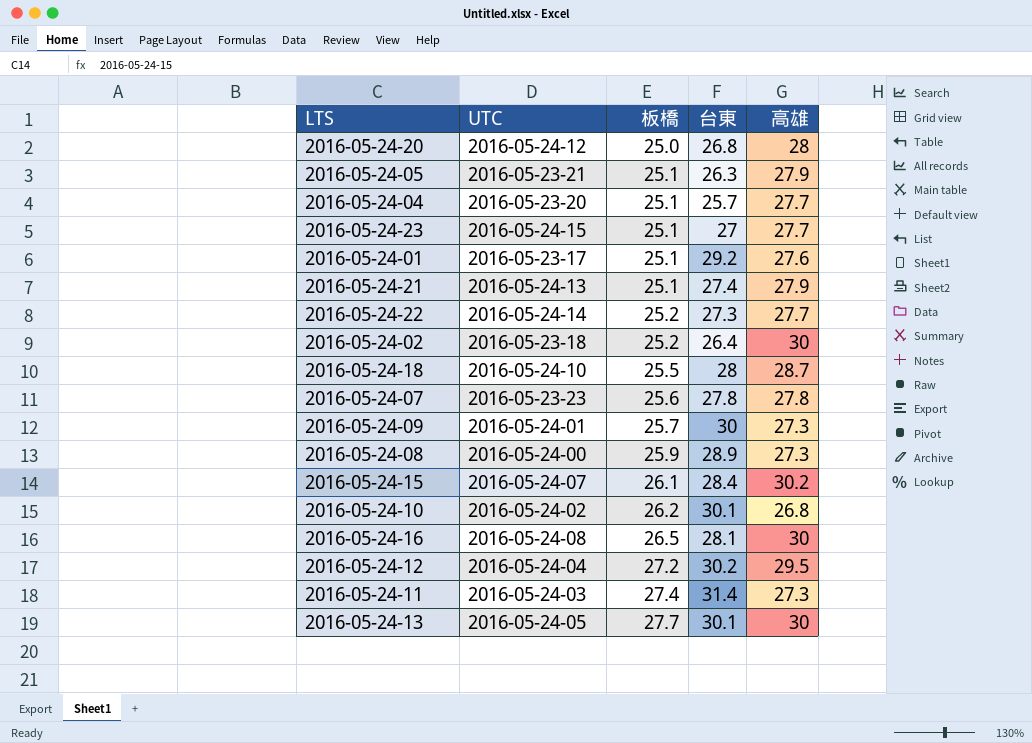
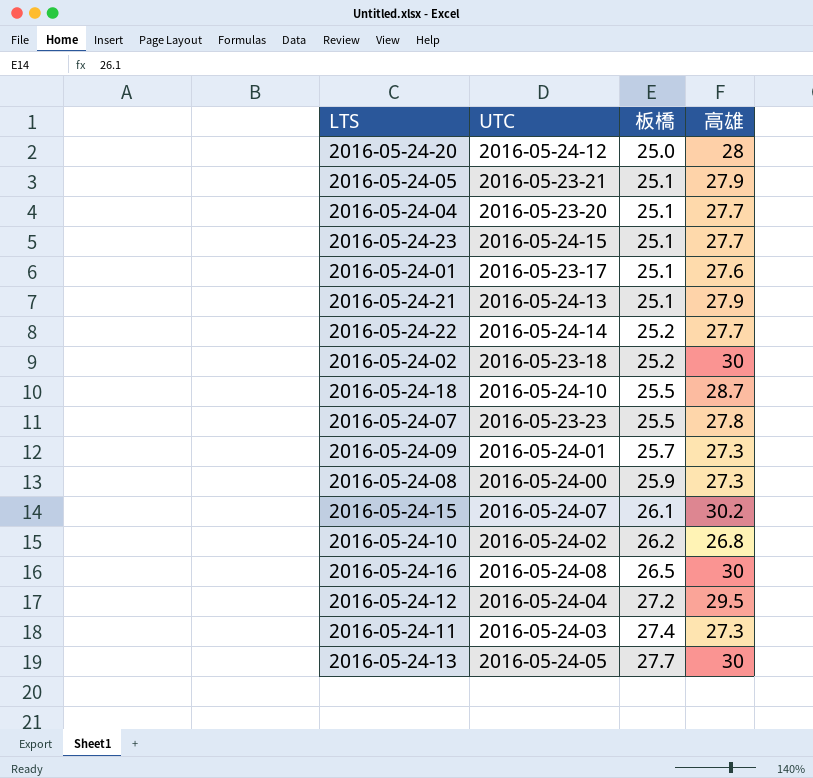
column 台東 | position: 4 -> none
2016-05-24-07 | 板橋: 25.6 -> 25.5

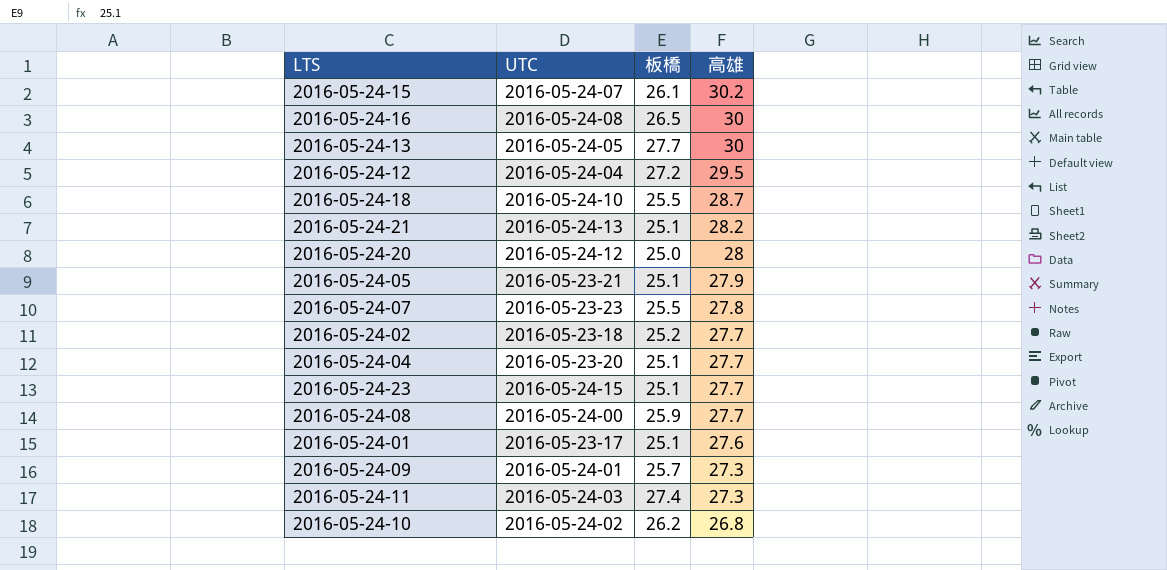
row order: 板橋 ascending -> 高雄 descending
row 2016-05-24-22: 2016-05-24-14 | 25.2 | 27.7 -> none
2016-05-24-21 | 高雄: 27.9 -> 28.2
2016-05-24-02 | 高雄: 30 -> 27.7
2016-05-24-08 | 高雄: 27.3 -> 27.7

